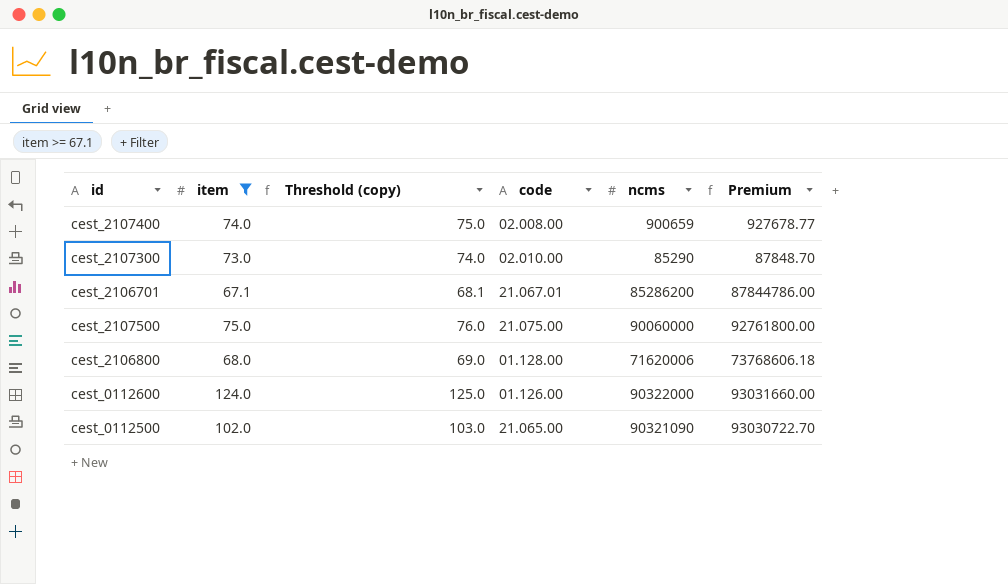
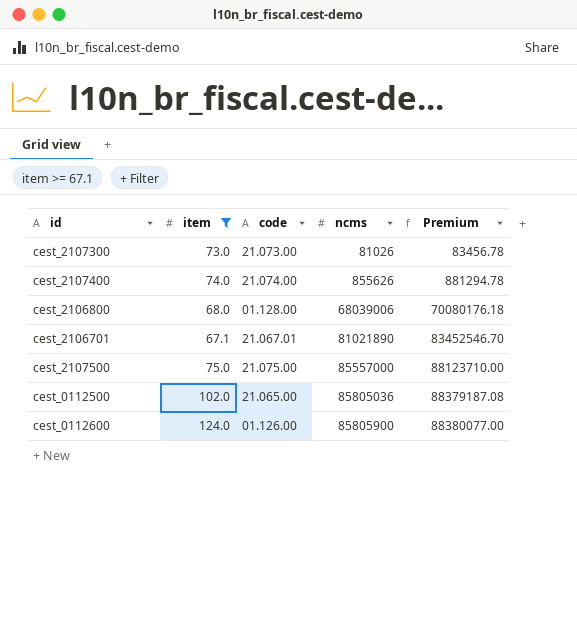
row order: none -> ncms ascending
column Threshold (copy) | formula: [item] + 1 -> none
cest_2107300 | code: 02.010.00 -> 21.073.00
cest_2107300 | ncms: 85290 -> 81026
cest_2107300 | Premium: 87848.70 -> 83456.78
cest_2107400 | code: 02.008.00 -> 21.074.00
cest_2107400 | ncms: 900659 -> 855626
cest_2107400 | Premium: 927678.77 -> 881294.78
cest_2106800 | ncms: 71620006 -> 68039006
cest_2106800 | Premium: 73768606.18 -> 70080176.18
cest_2106701 | ncms: 85286200 -> 81021890
cest_2106701 | Premium: 87844786.00 -> 83452546.70
cest_2107500 | ncms: 90060000 -> 85557000
cest_2107500 | Premium: 92761800.00 -> 88123710.00
cest_0112500 | ncms: 90321090 -> 85805036
cest_0112500 | Premium: 93030722.70 -> 88379187.08
cest_0112600 | ncms: 90322000 -> 85805900
cest_0112600 | Premium: 93031660.00 -> 88380077.00

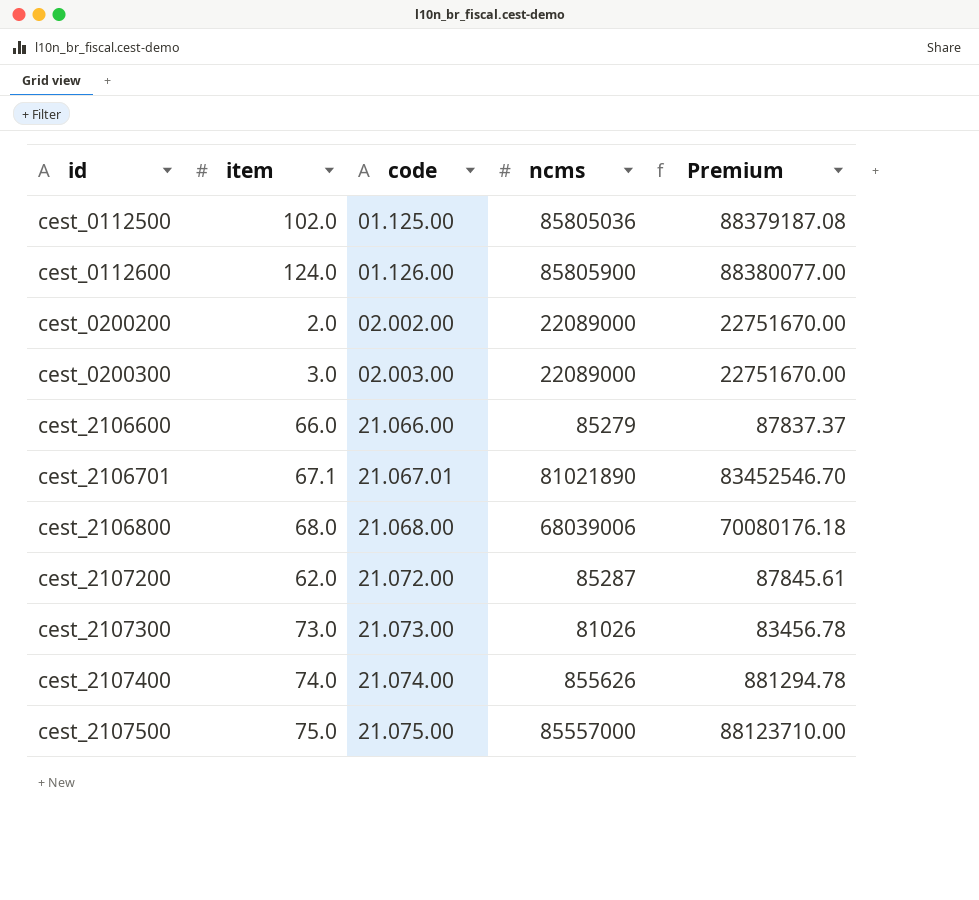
filter: item >= 67.1 -> none
row order: ncms ascending -> id ascending
cest_0112500 | code: 21.065.00 -> 01.125.00
cest_2106800 | code: 01.128.00 -> 21.068.00

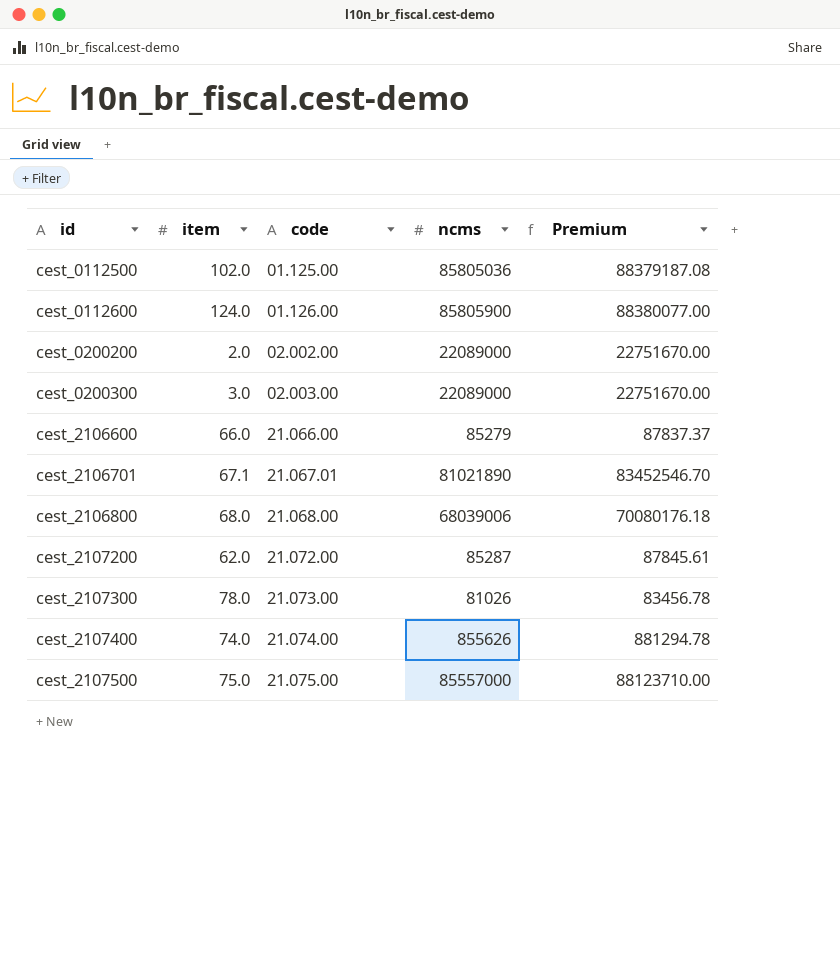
cest_2107300 | item: 73.0 -> 78.0

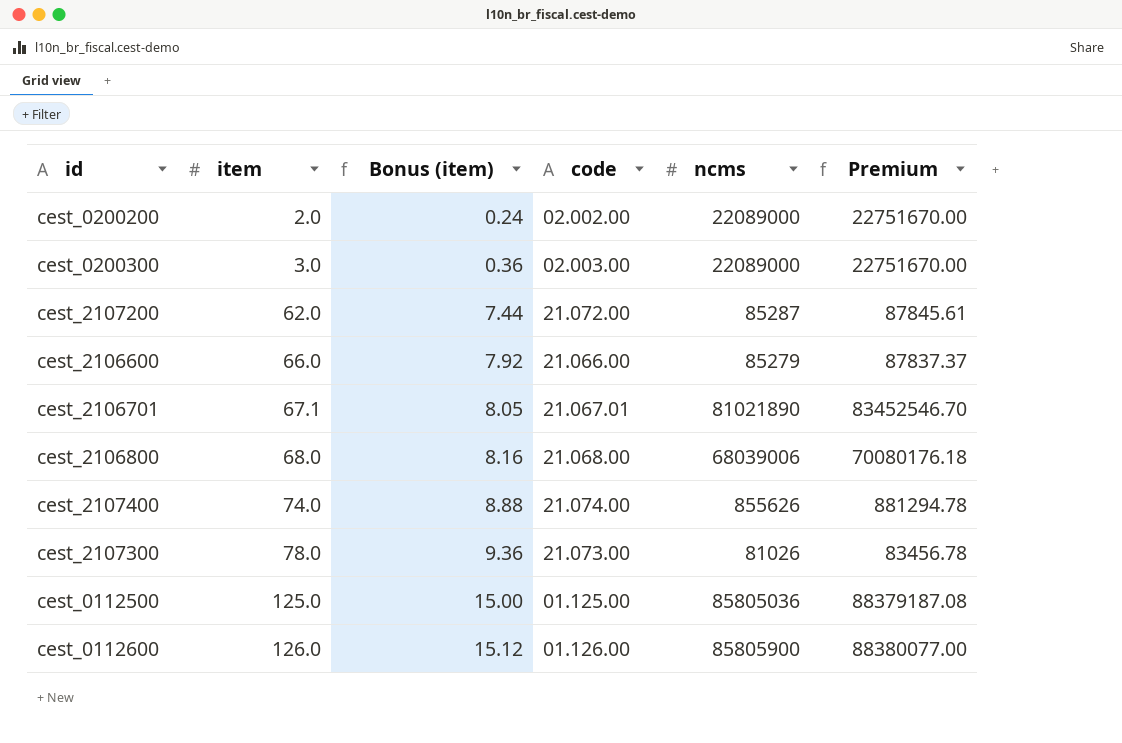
row order: id ascending -> item ascending
column Bonus (item) | formula: none -> [item] * 0.12
row cest_2107500: 75.0 | 21.075.00 | 85557000 | 88123710.00 -> none
cest_0112500 | item: 102.0 -> 125.0
cest_0112600 | item: 124.0 -> 126.0

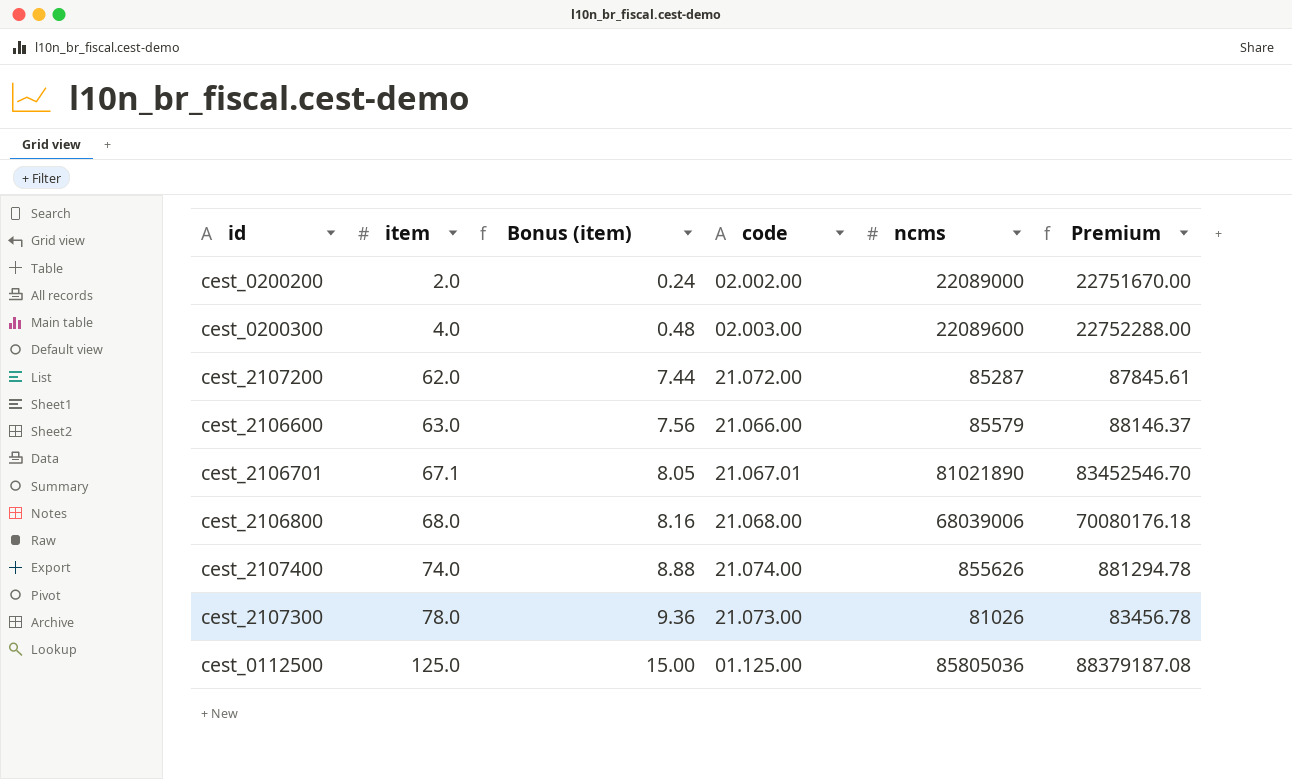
row cest_0112600: 126.0 | 15.12 | 01.126.00 | 85805900 | 88380077.00 -> none
cest_0200300 | item: 3.0 -> 4.0
cest_0200300 | Bonus (item): 0.36 -> 0.48
cest_0200300 | ncms: 22089000 -> 22089600
cest_0200300 | Premium: 22751670.00 -> 22752288.00
cest_2106600 | item: 66.0 -> 63.0
cest_2106600 | Bonus (item): 7.92 -> 7.56
cest_2106600 | ncms: 85279 -> 85579
cest_2106600 | Premium: 87837.37 -> 88146.37

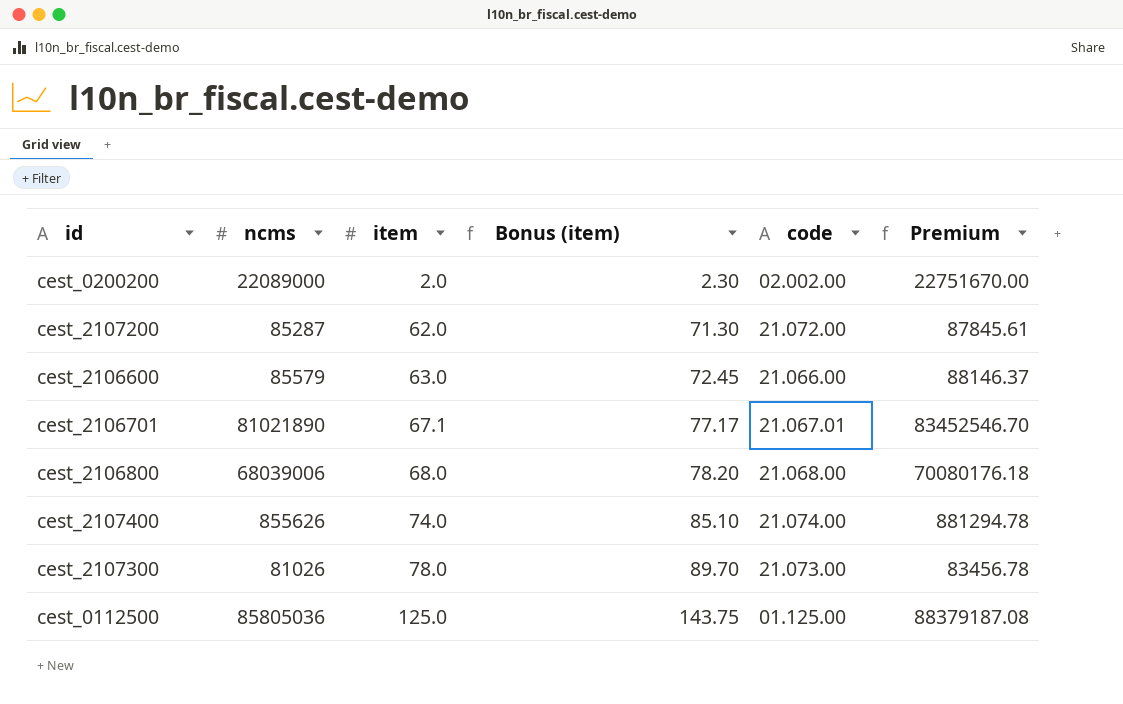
column ncms | position: 5 -> 2
column Bonus (item) | formula: [item] * 0.12 -> [item] * 1.15
row cest_0200300: 4.0 | 0.48 | 02.003.00 | 22089600 | 22752288.00 -> none

